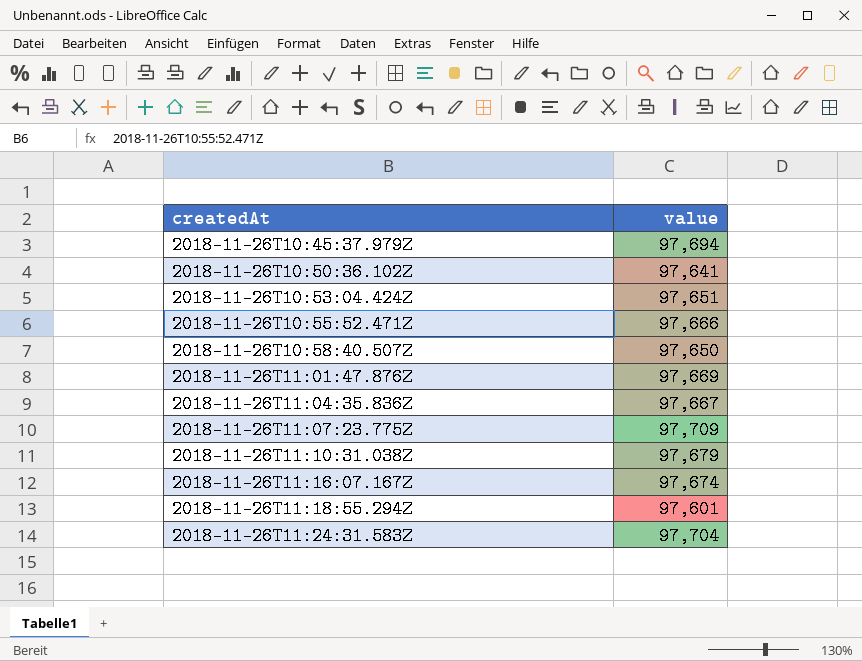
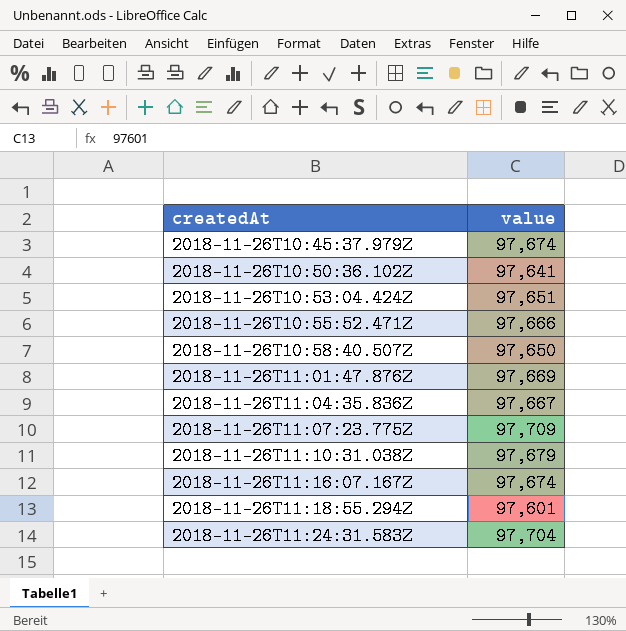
2018-11-26T10:45:37.979Z | value: 97,694 -> 97,674

